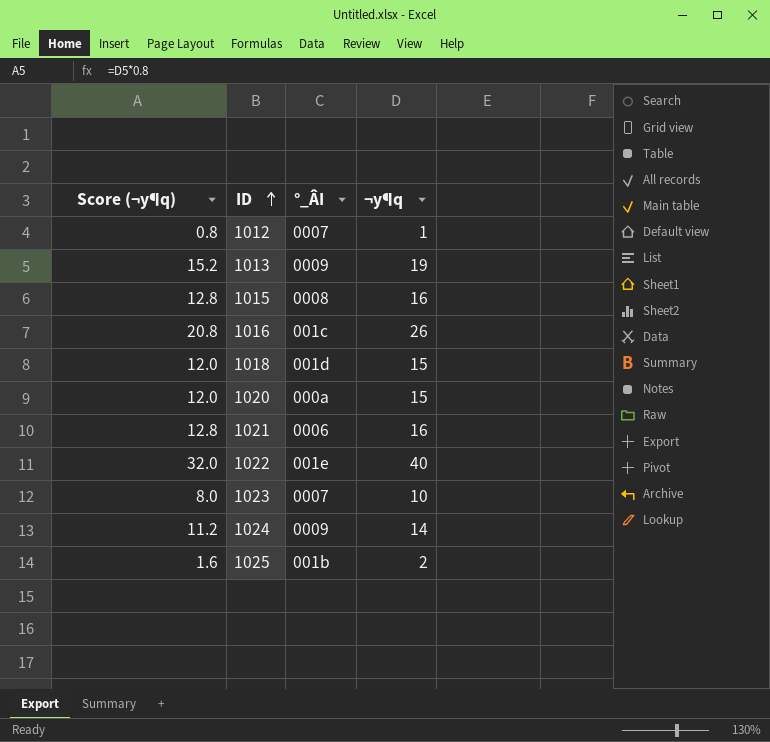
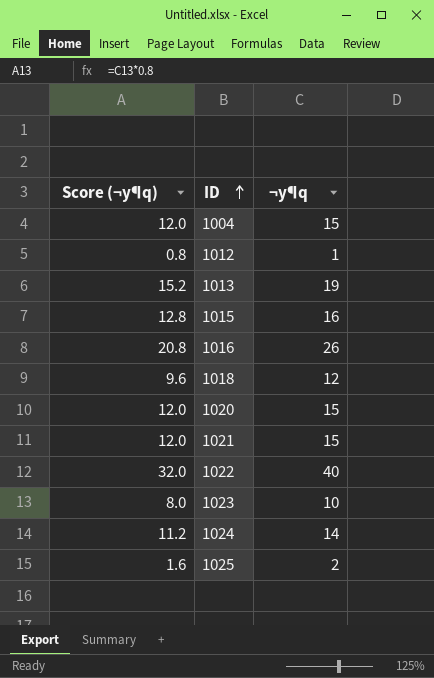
column °_ÂI | position: 3 -> none
row 1004: none -> 12.0 | 15
1018 | Score (¬y¶q): 12.0 -> 9.6
1018 | ¬y¶q: 15 -> 12
1021 | Score (¬y¶q): 12.8 -> 12.0
1021 | ¬y¶q: 16 -> 15

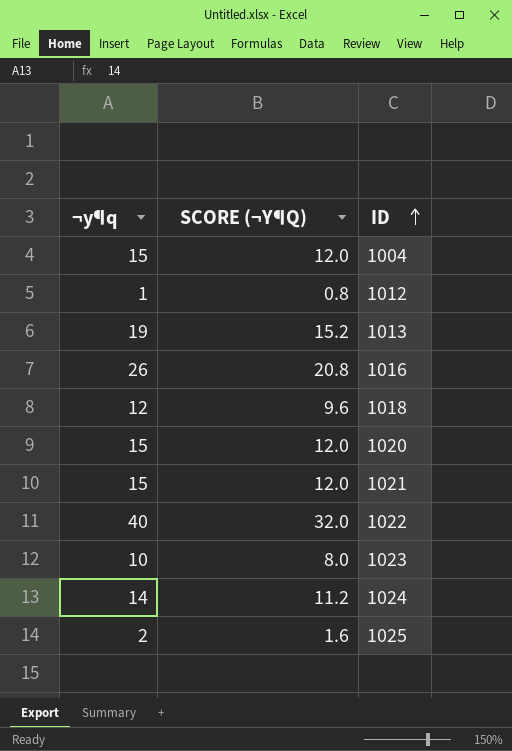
column ¬y¶q | position: 3 -> 1
column name: Score (¬y¶q) -> SCORE (¬Y¶Q)
row 1015: 12.8 | 16 -> none

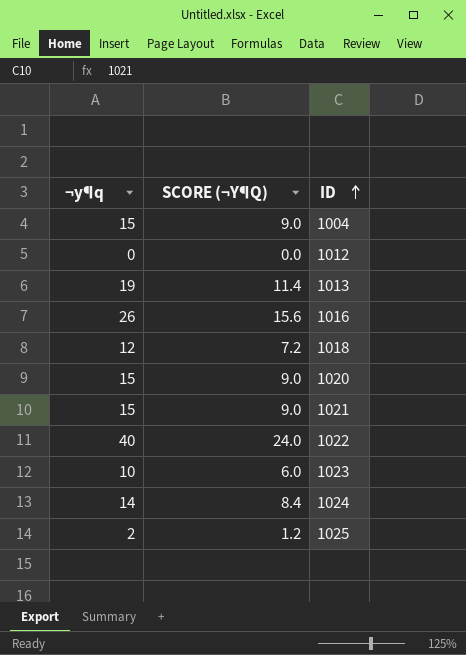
column SCORE (¬Y¶Q) | formula: [¬y¶q] * 0.8 -> [¬y¶q] * 0.6
1012 | ¬y¶q: 1 -> 0

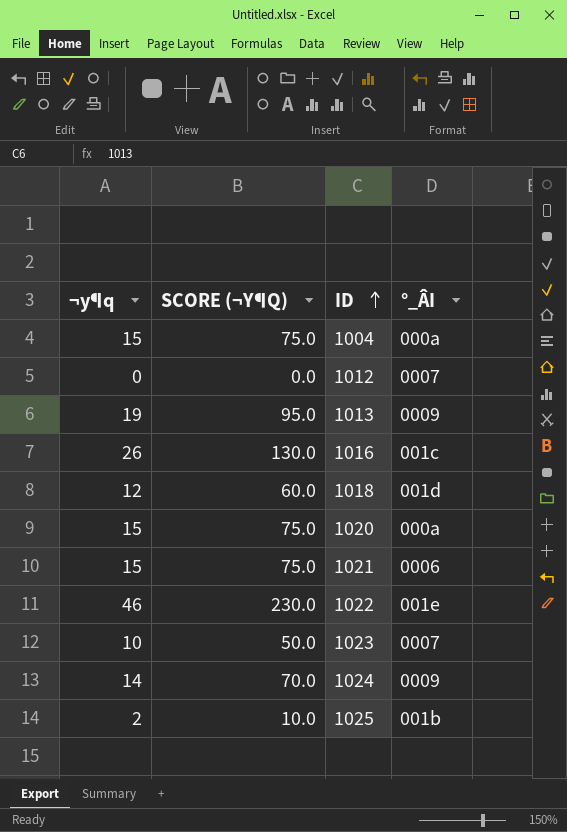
column SCORE (¬Y¶Q) | formula: [¬y¶q] * 0.6 -> [¬y¶q] * 5
column °_ÂI | position: none -> 4
1022 | ¬y¶q: 40 -> 46

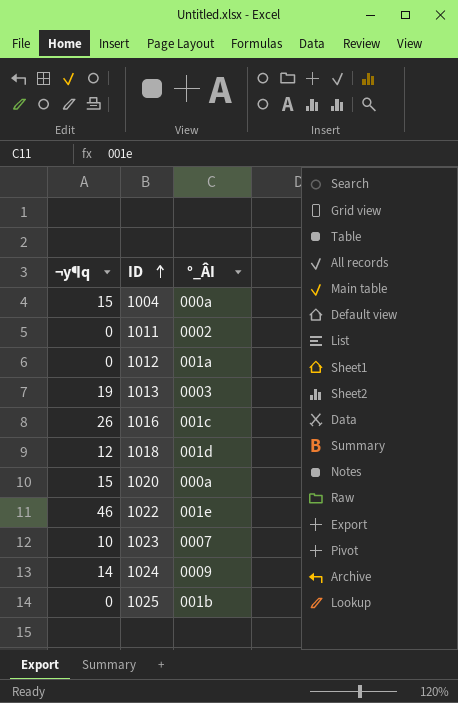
column SCORE (¬Y¶Q) | formula: [¬y¶q] * 5 -> none
row 1021: 15 | 75.0 | 0006 -> none
row 1011: none -> 0 | 0002
1012 | °_ÂI: 0007 -> 001a
1013 | °_ÂI: 0009 -> 0003
1025 | ¬y¶q: 2 -> 0

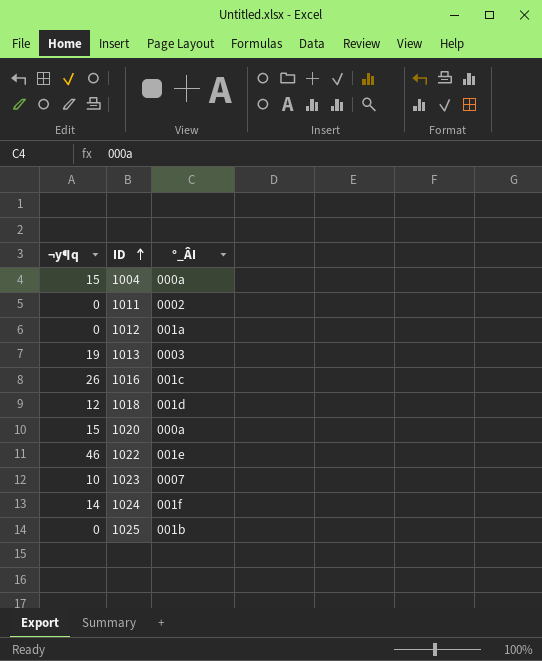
1024 | °_ÂI: 0009 -> 001f

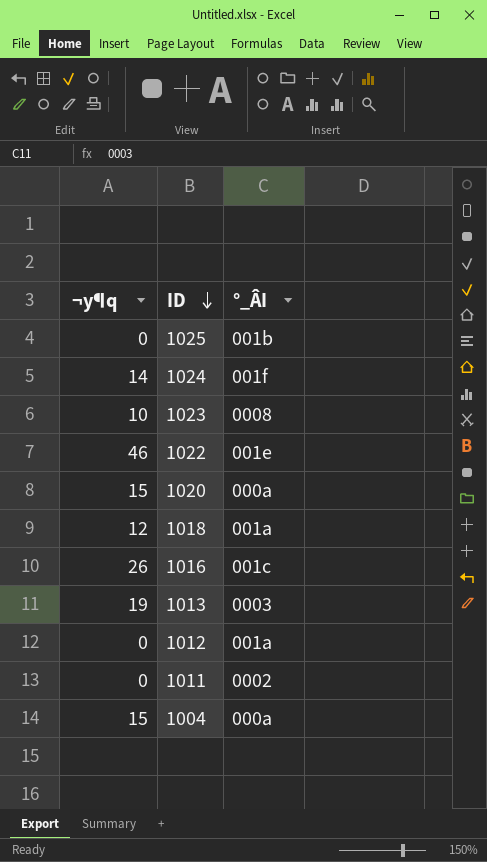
row order: ID ascending -> ID descending
1023 | °_ÂI: 0007 -> 0008
1018 | °_ÂI: 001d -> 001a

